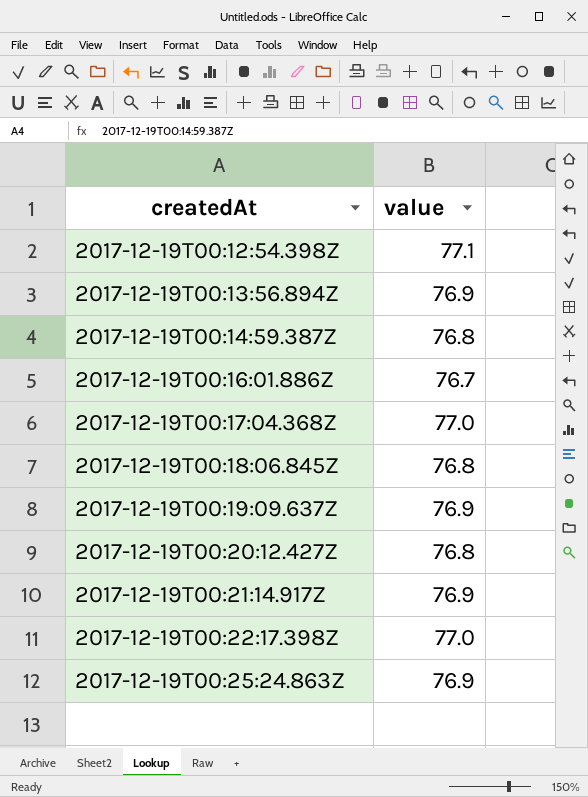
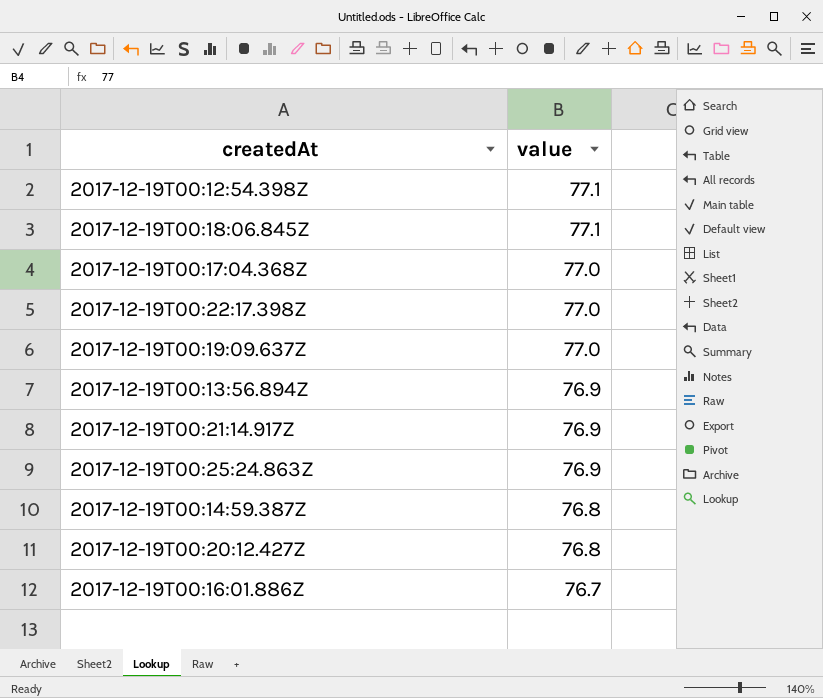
row order: createdAt ascending -> value descending
2017-12-19T00:18:06.845Z | value: 76.8 -> 77.1
2017-12-19T00:19:09.637Z | value: 76.9 -> 77.0

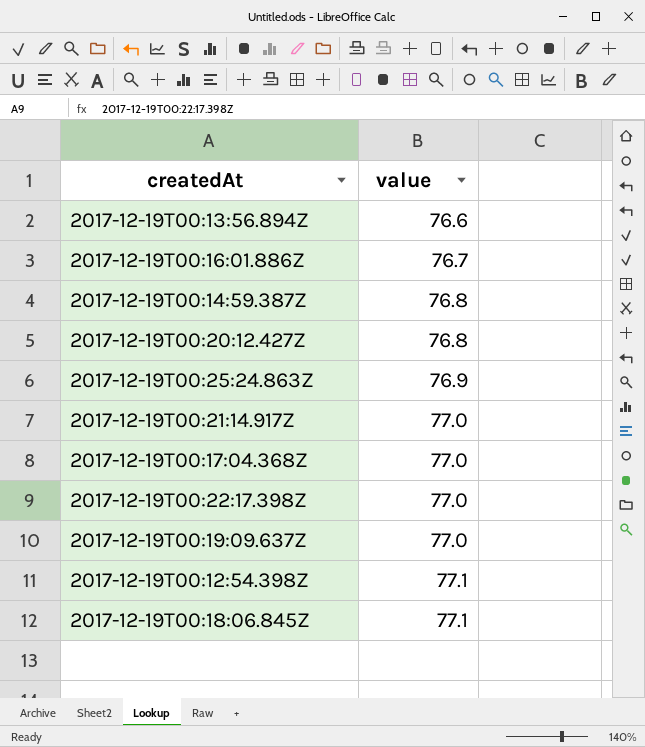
row order: value descending -> value ascending
2017-12-19T00:13:56.894Z | value: 76.9 -> 76.6
2017-12-19T00:21:14.917Z | value: 76.9 -> 77.0

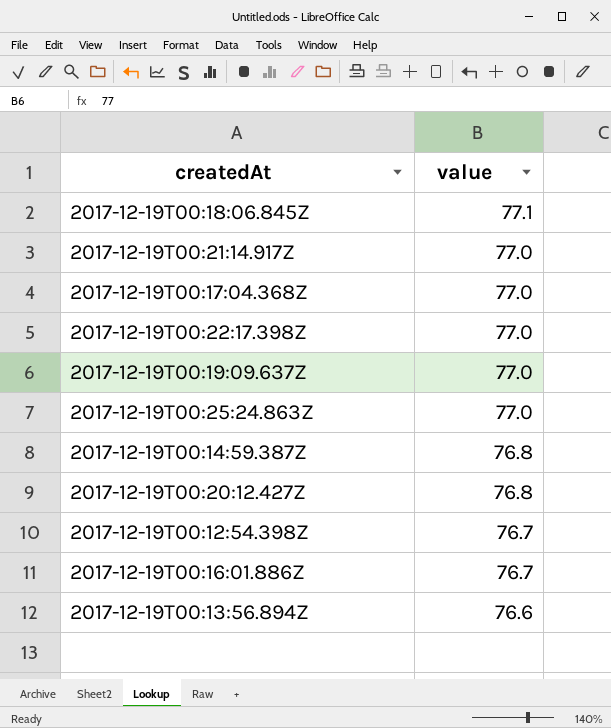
row order: value ascending -> value descending
2017-12-19T00:25:24.863Z | value: 76.9 -> 77.0
2017-12-19T00:12:54.398Z | value: 77.1 -> 76.7

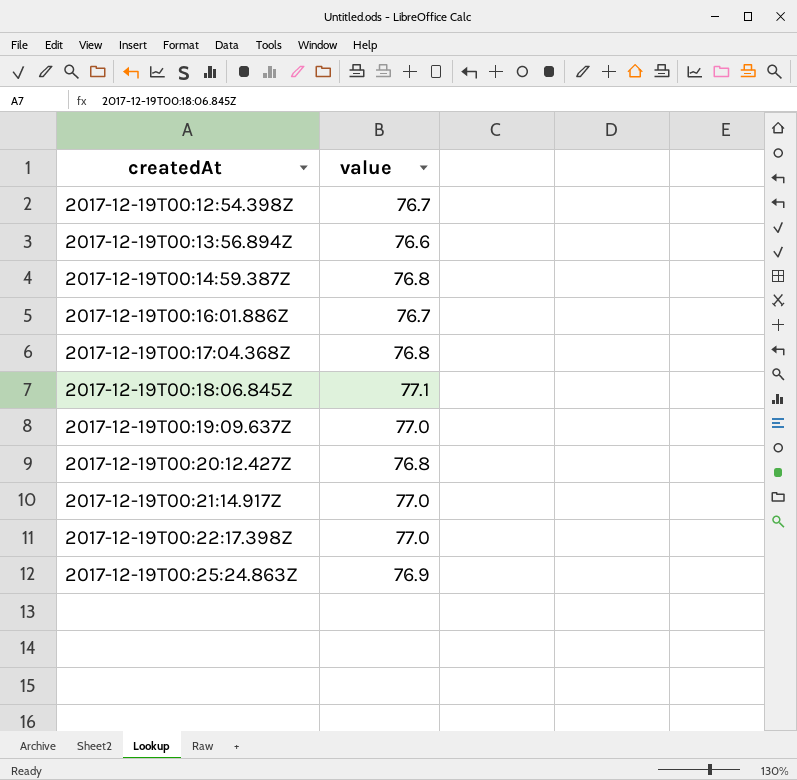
row order: value descending -> createdAt ascending
2017-12-19T00:17:04.368Z | value: 77.0 -> 76.8
2017-12-19T00:25:24.863Z | value: 77.0 -> 76.9

